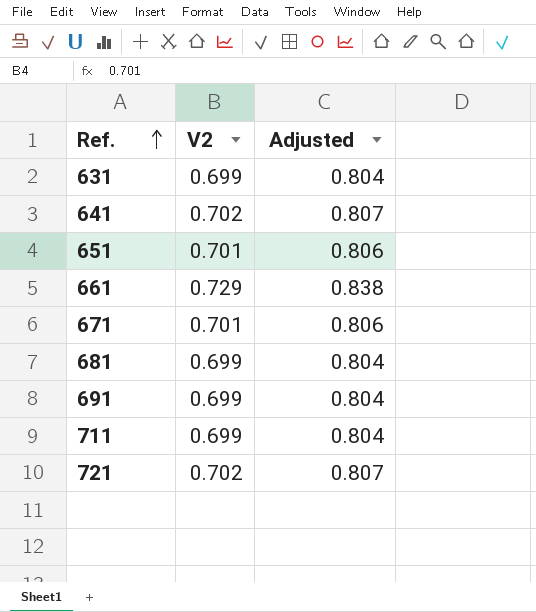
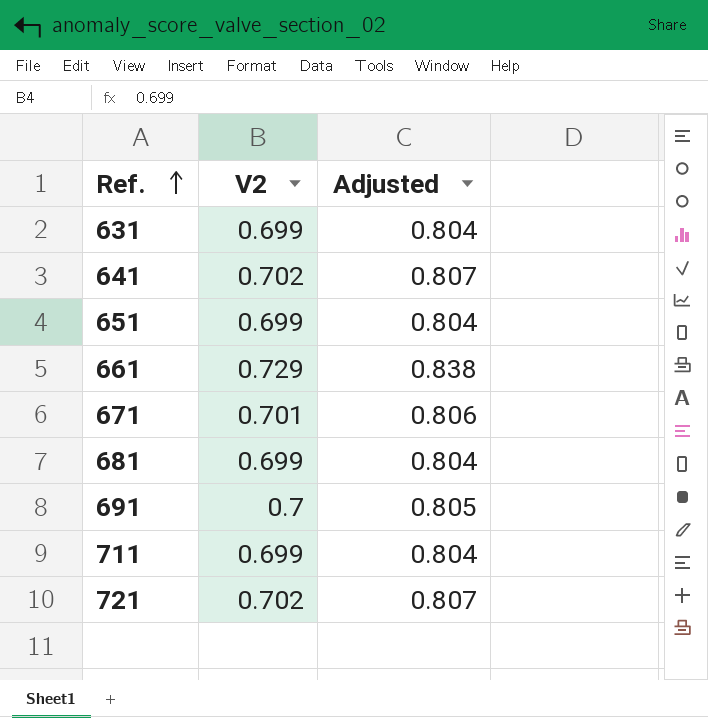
651 | V2: 0.701 -> 0.699
651 | Adjusted: 0.806 -> 0.804
691 | V2: 0.699 -> 0.7
691 | Adjusted: 0.804 -> 0.805

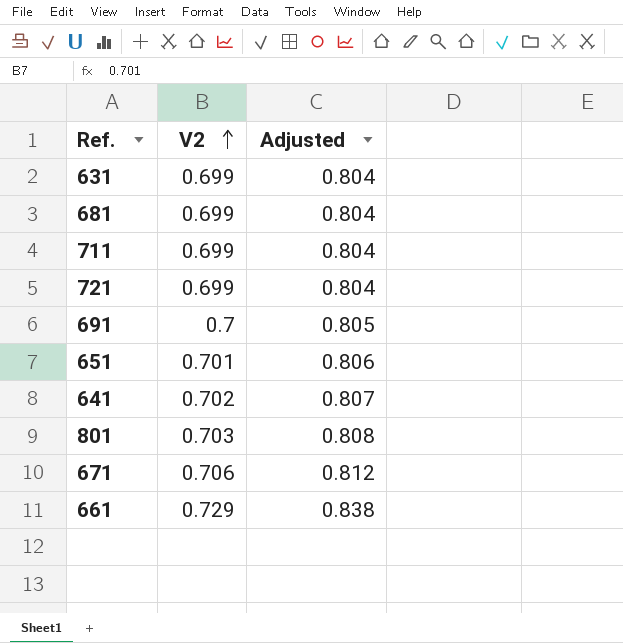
row order: Ref. ascending -> V2 ascending
721 | V2: 0.702 -> 0.699
721 | Adjusted: 0.807 -> 0.804
651 | V2: 0.699 -> 0.701
651 | Adjusted: 0.804 -> 0.806
row 801: none -> 0.703 | 0.808
671 | V2: 0.701 -> 0.706
671 | Adjusted: 0.806 -> 0.812

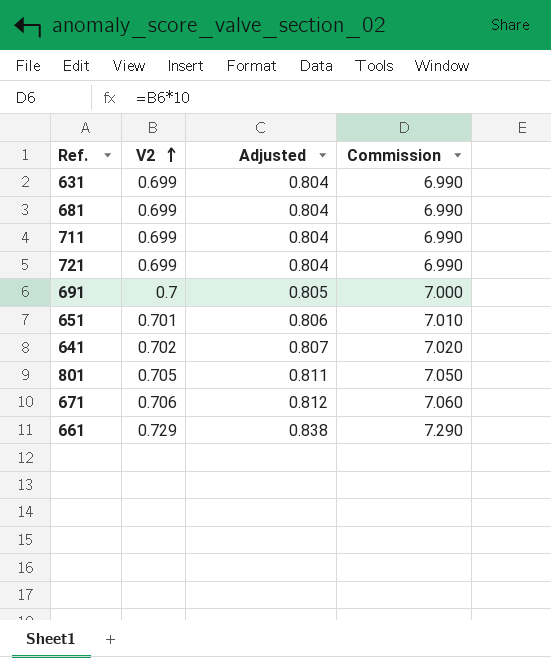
column Commission | formula: none -> [V2] * 10
801 | V2: 0.703 -> 0.705
801 | Adjusted: 0.808 -> 0.811

